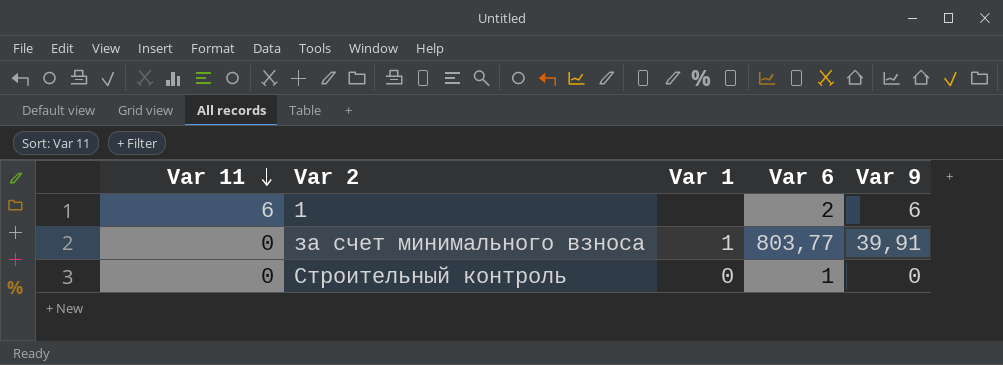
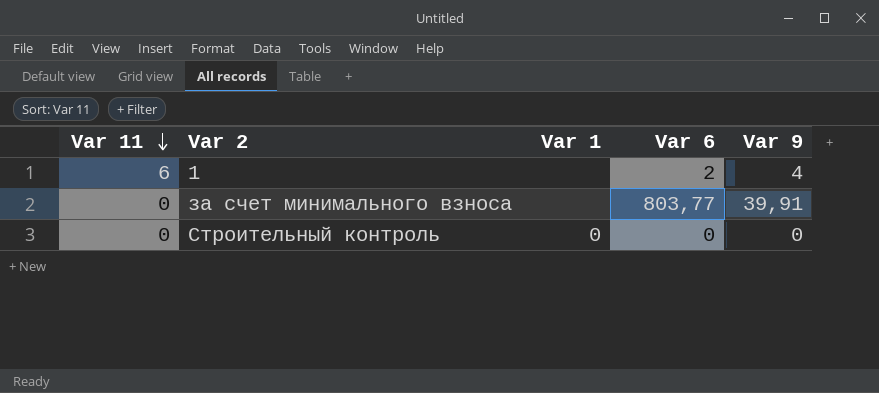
1 | Var 9: 6 -> 4
за счет минимального взноса | Var 1: 1 -> none
Строительный контроль | Var 6: 1 -> 0

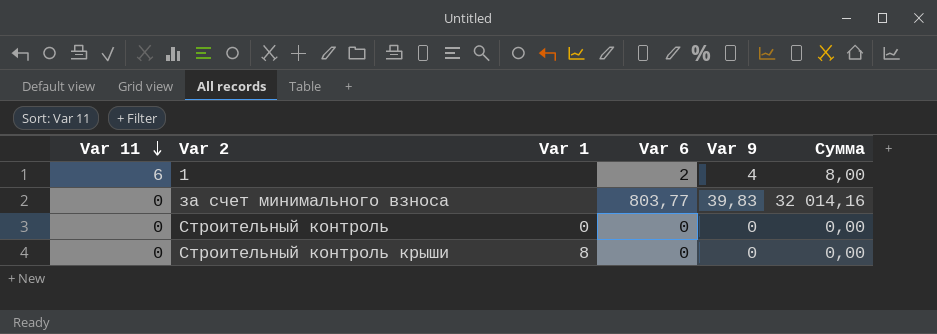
column Сумма | formula: none -> [Var 6] * [Var 9]
за счет минимального взноса | Var 9: 39,91 -> 39,83
row Строительный контроль крыши: none -> 0 | 8 | 0 | 0 | 0,00

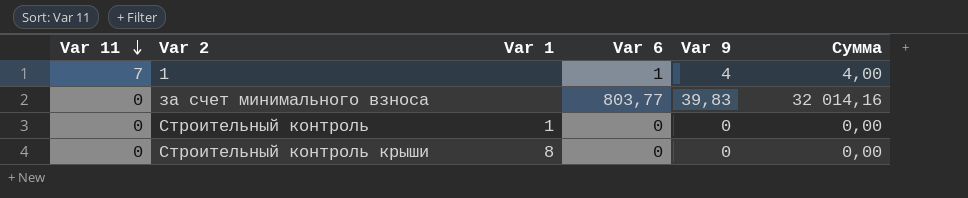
1 | Var 11: 6 -> 7
1 | Var 6: 2 -> 1
1 | Сумма: 8,00 -> 4,00
Строительный контроль | Var 1: 0 -> 1

